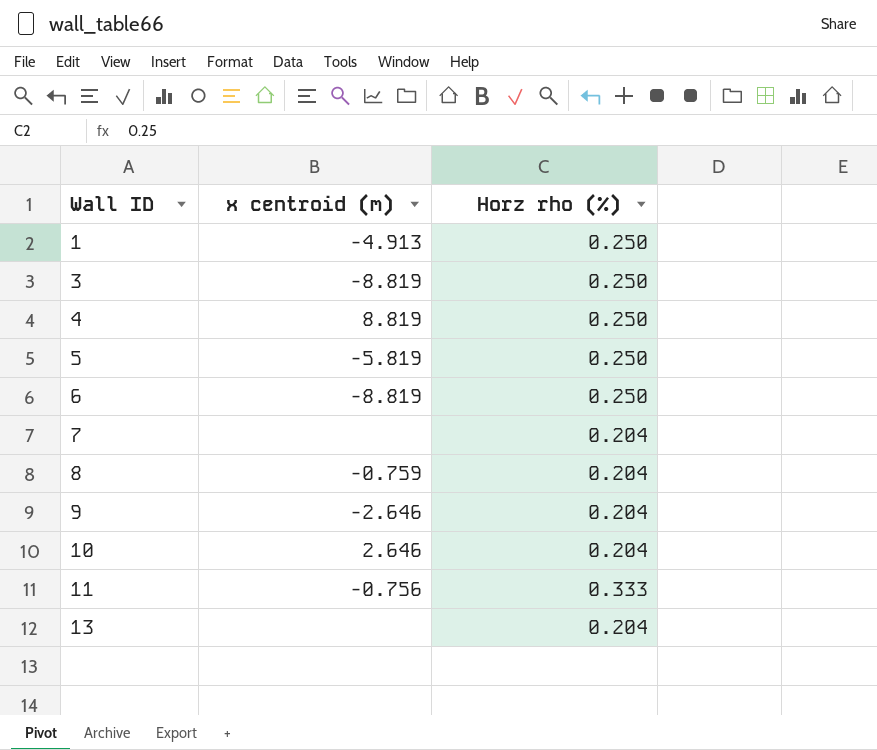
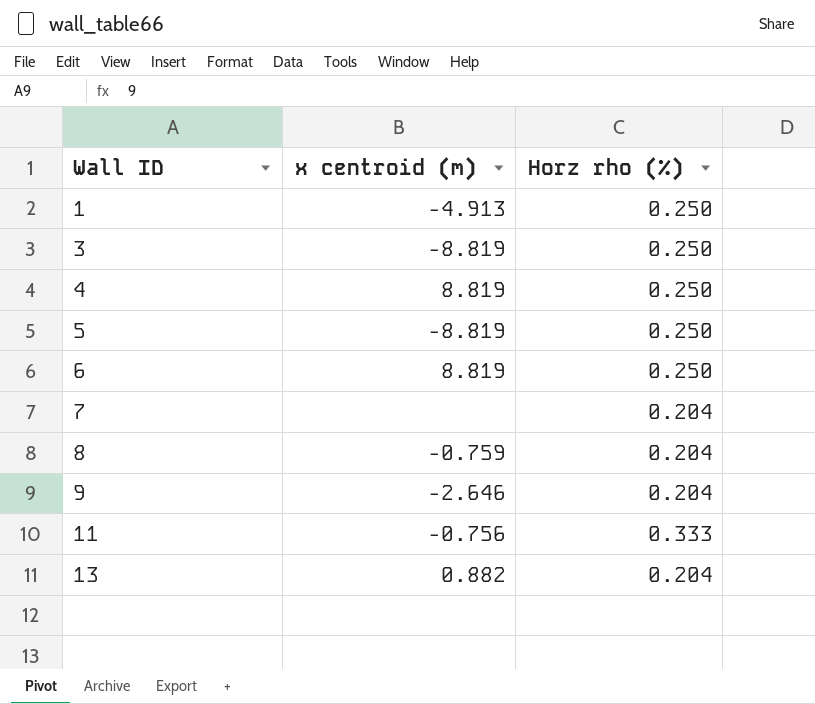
row 10: 2.646 | 0.204 -> none
5 | x centroid (m): -5.819 -> -8.819
6 | x centroid (m): -8.819 -> 8.819
13 | x centroid (m): none -> 0.882

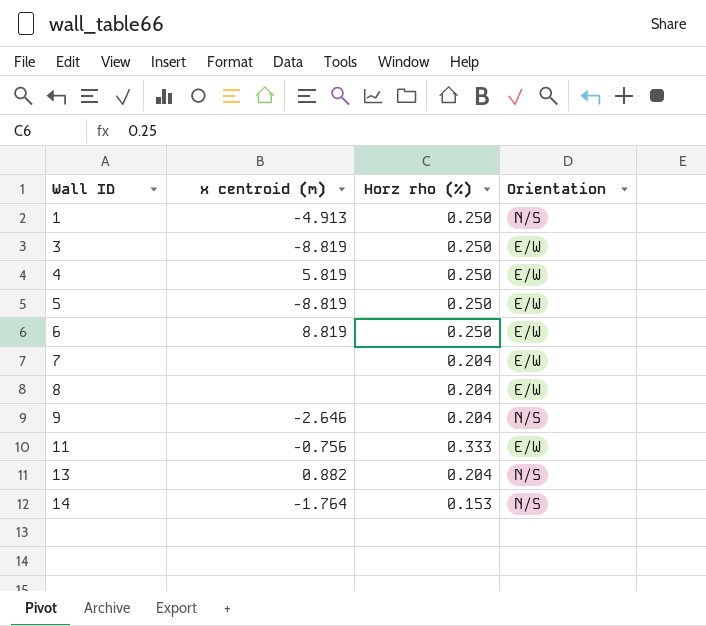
column Orientation | position: none -> 4
4 | x centroid (m): 8.819 -> 5.819
8 | x centroid (m): -0.759 -> none
row 14: none -> -1.764 | 0.153 | N/S

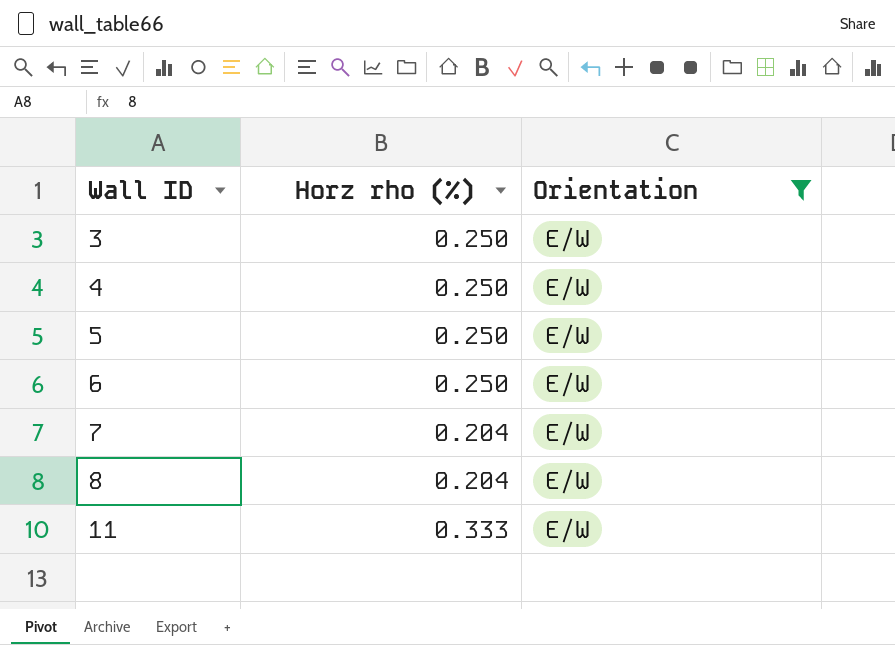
filter: none -> Orientation = E/W
column x centroid (m) | position: 2 -> none

